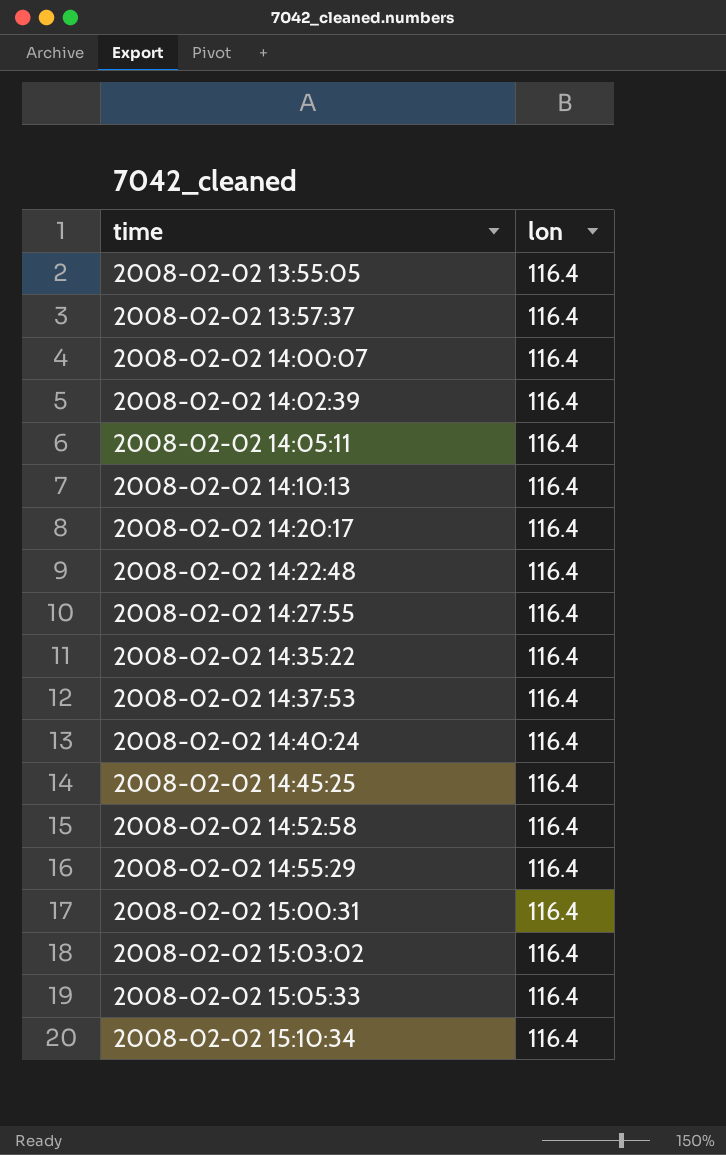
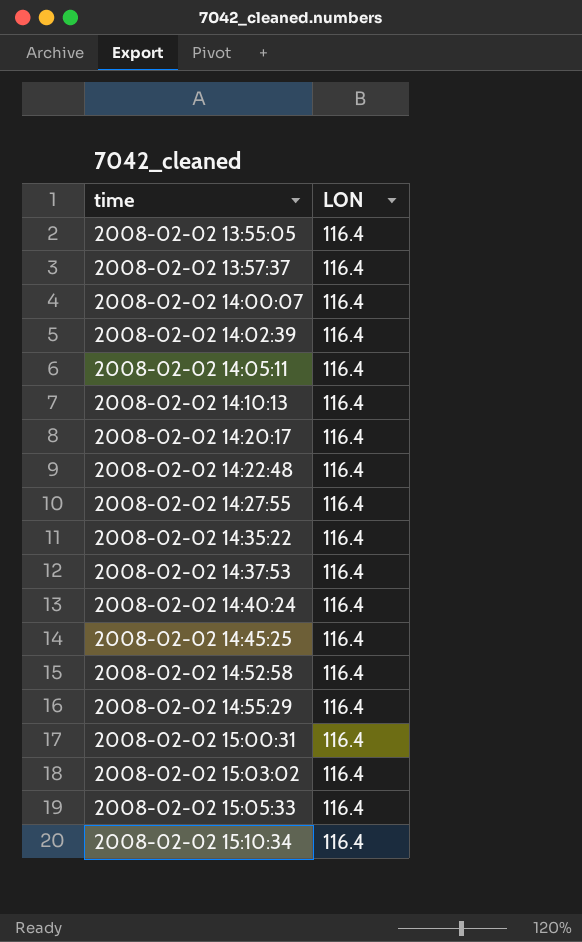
column name: lon -> LON

